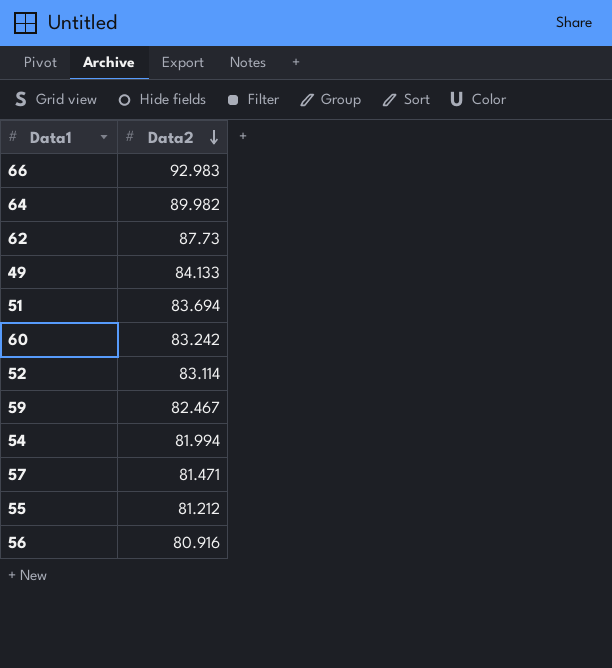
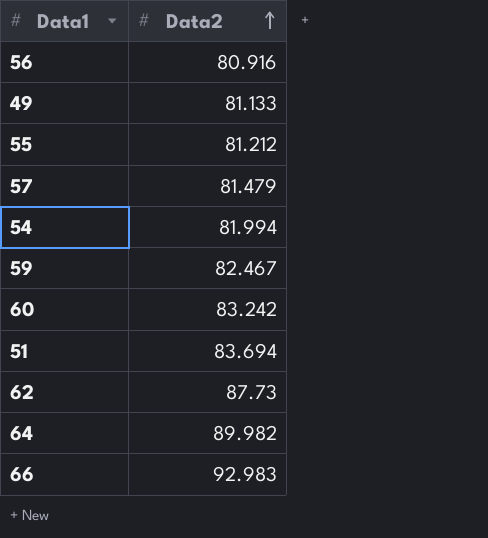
row order: Data2 descending -> Data2 ascending
row 52: 83.114 -> none
49 | Data2: 84.133 -> 81.133
57 | Data2: 81.471 -> 81.479

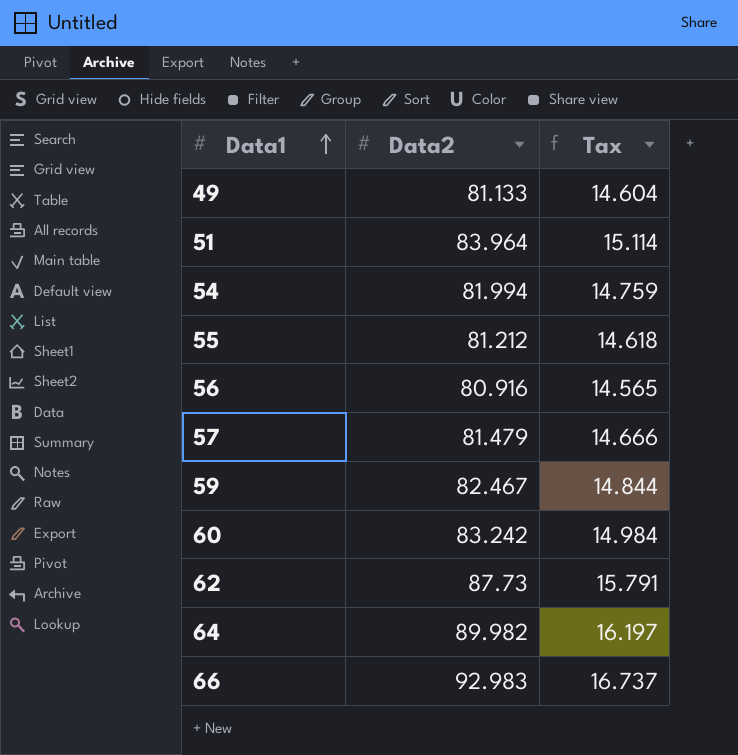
row order: Data2 ascending -> Data1 ascending
column Tax | formula: none -> [Data2] * 0.18
51 | Data2: 83.694 -> 83.964

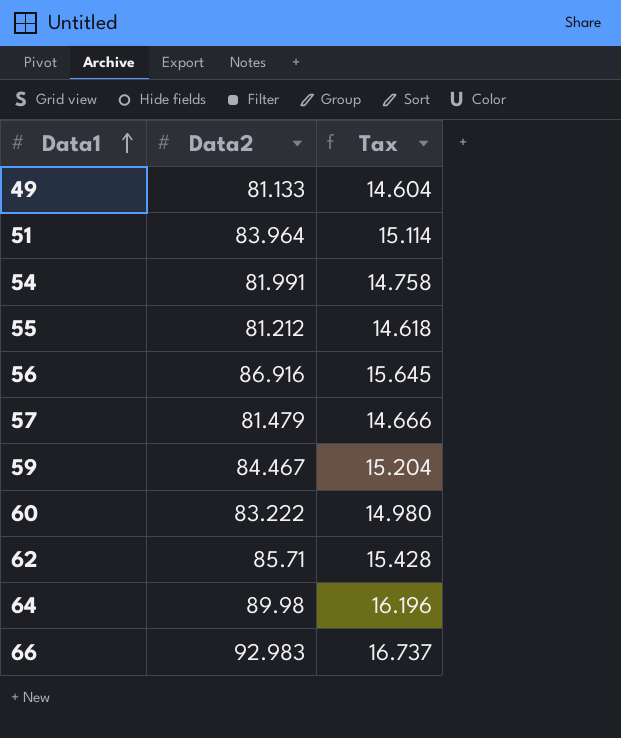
54 | Data2: 81.994 -> 81.991
54 | Tax: 14.759 -> 14.758
56 | Data2: 80.916 -> 86.916
56 | Tax: 14.565 -> 15.645
59 | Data2: 82.467 -> 84.467
59 | Tax: 14.844 -> 15.204
60 | Data2: 83.242 -> 83.222
60 | Tax: 14.984 -> 14.980
62 | Data2: 87.73 -> 85.71
62 | Tax: 15.791 -> 15.428
64 | Data2: 89.982 -> 89.98
64 | Tax: 16.197 -> 16.196

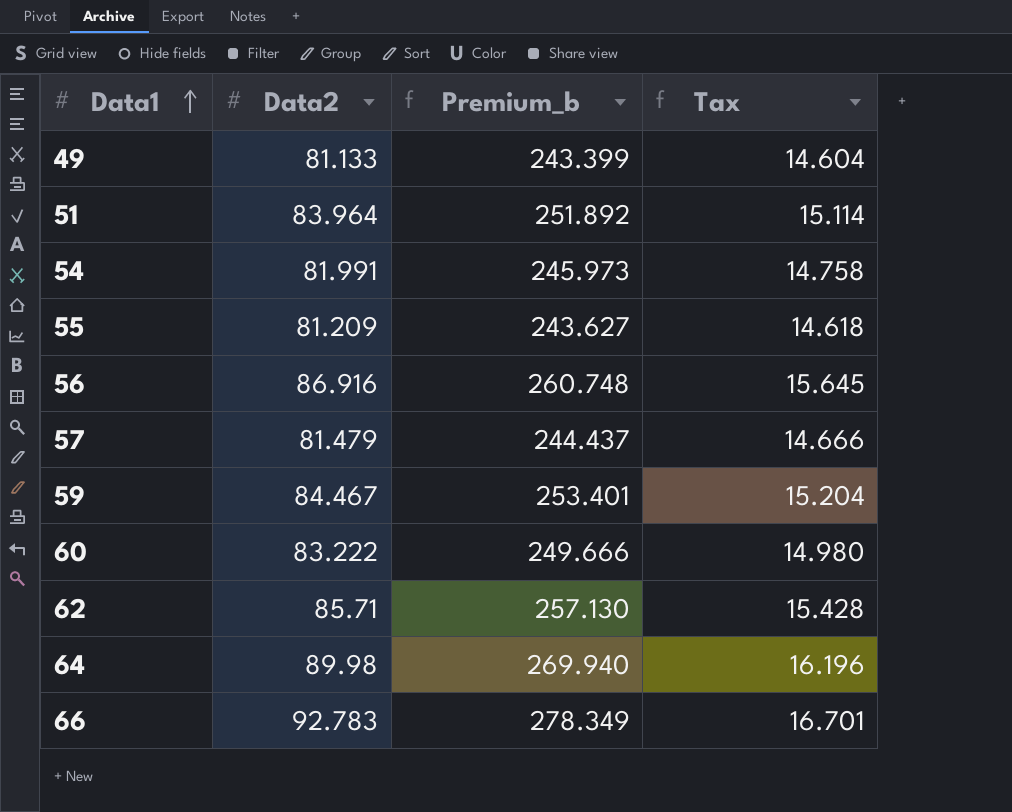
column Premium_b | formula: none -> [Data2] * 3
55 | Data2: 81.212 -> 81.209
66 | Data2: 92.983 -> 92.783
66 | Tax: 16.737 -> 16.701

